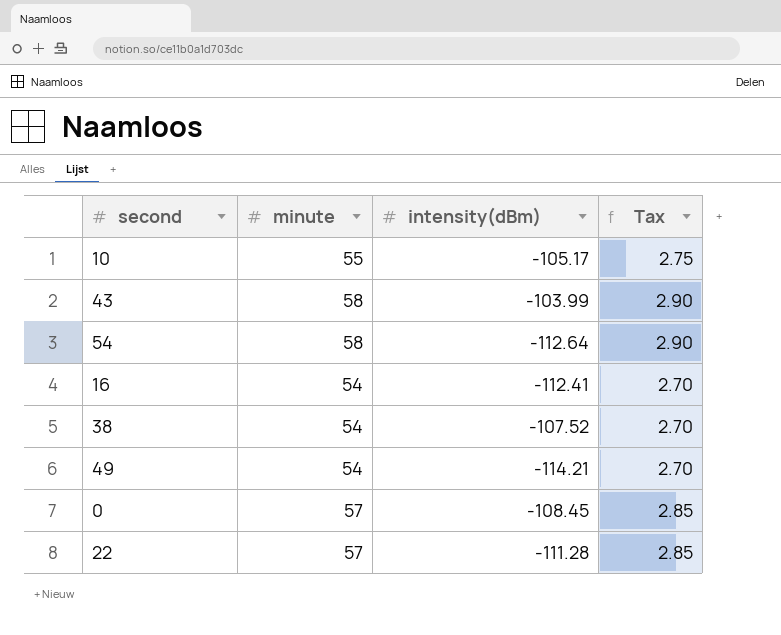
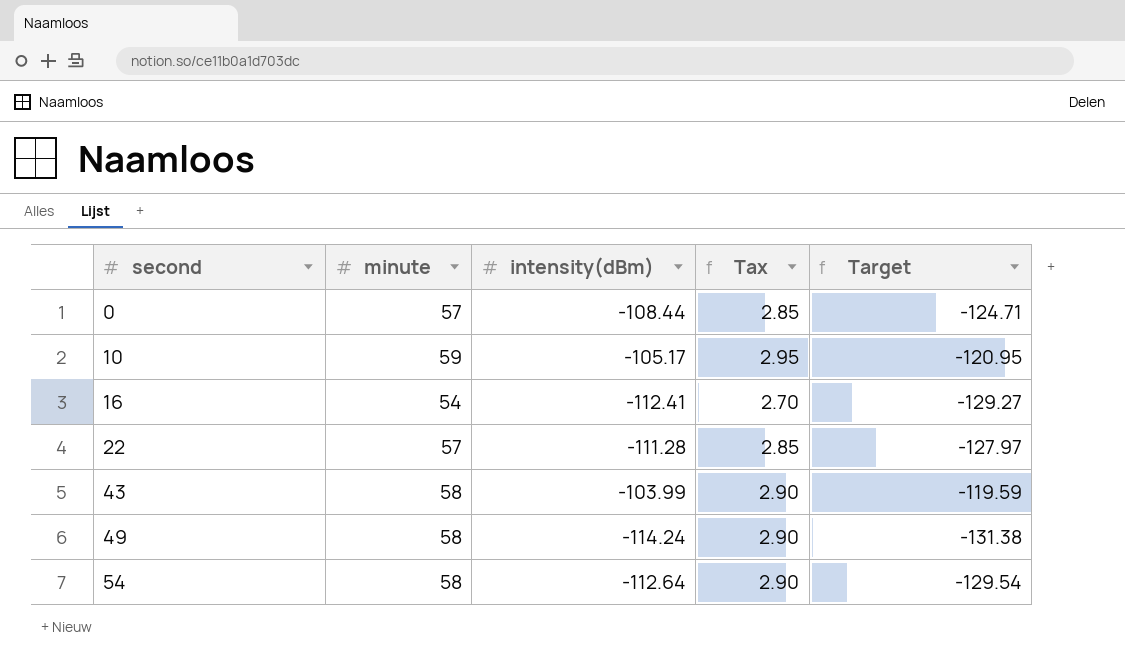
row order: none -> second ascending
column Target | formula: none -> [intensity(dBm)] * 1.15
row 38: 54 | -107.52 | 2.70 -> none
0 | intensity(dBm): -108.45 -> -108.44
10 | minute: 55 -> 59
10 | Tax: 2.75 -> 2.95
49 | minute: 54 -> 58
49 | intensity(dBm): -114.21 -> -114.24
49 | Tax: 2.70 -> 2.90

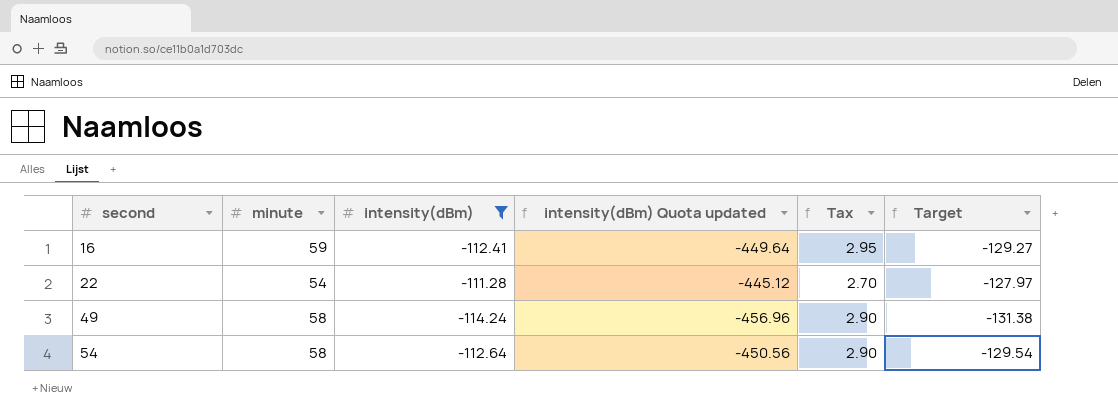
filter: none -> intensity(dBm) <= -111.28
column intensity(dBm) Quota updated | formula: none -> [intensity(dBm)] * 4
16 | minute: 54 -> 59
16 | Tax: 2.70 -> 2.95
22 | minute: 57 -> 54
22 | Tax: 2.85 -> 2.70

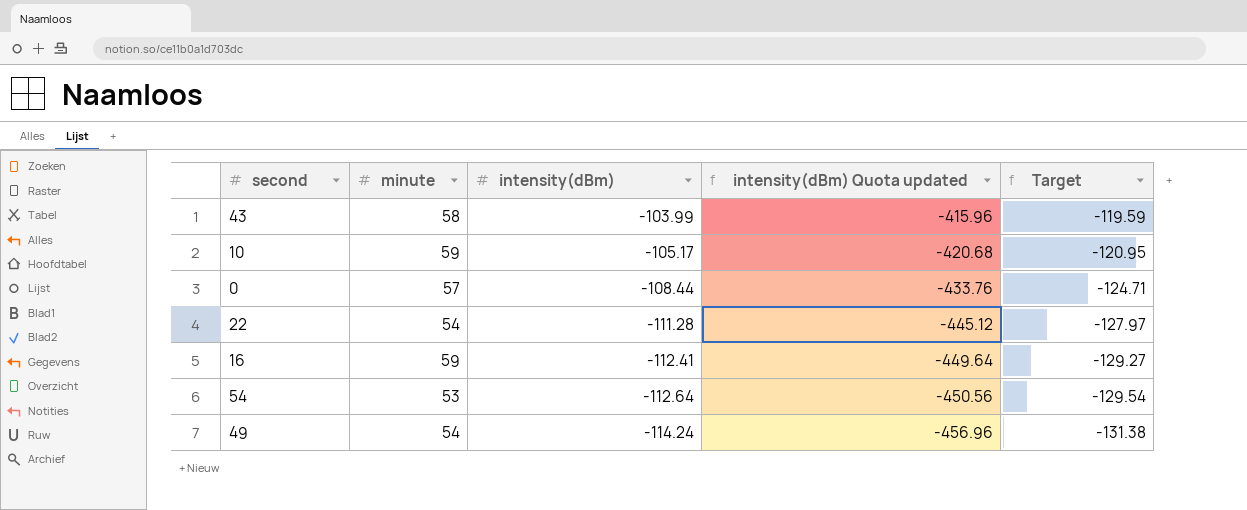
filter: intensity(dBm) <= -111.28 -> none
row order: second ascending -> intensity(dBm) descending
column Tax | formula: [minute] * 0.05 -> none
54 | minute: 58 -> 53
49 | minute: 58 -> 54

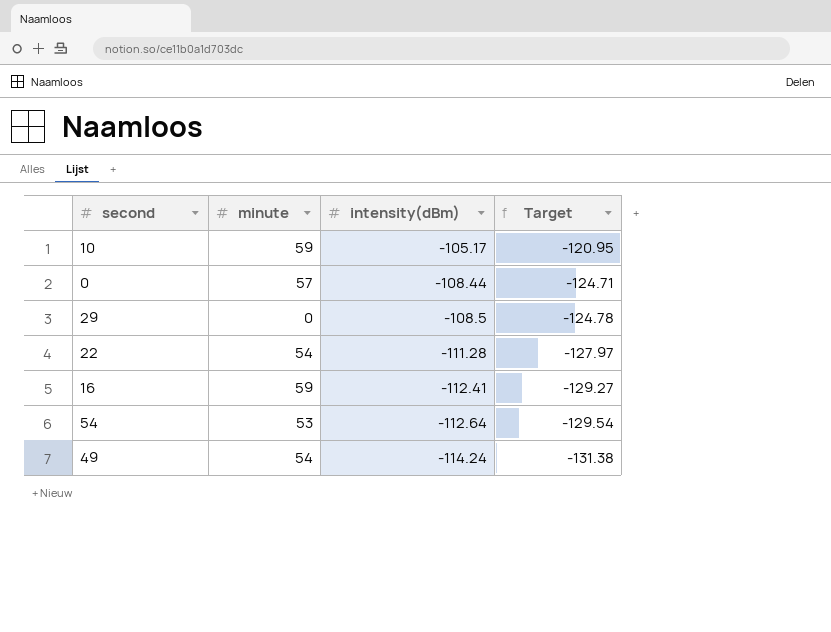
column intensity(dBm) Quota updated | formula: [intensity(dBm)] * 4 -> none
row 43: 58 | -103.99 | -415.96 | -119.59 -> none
row 29: none -> 0 | -108.5 | -124.78

